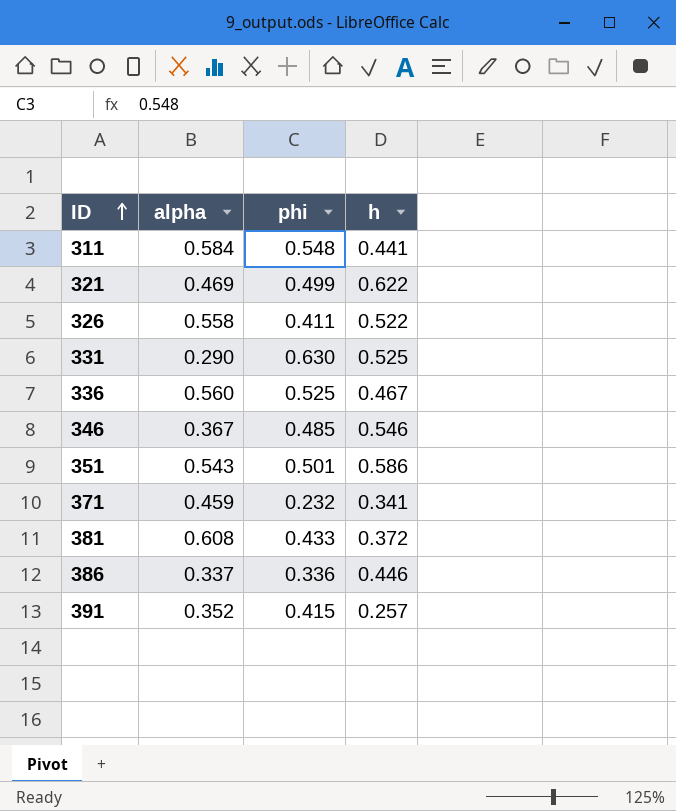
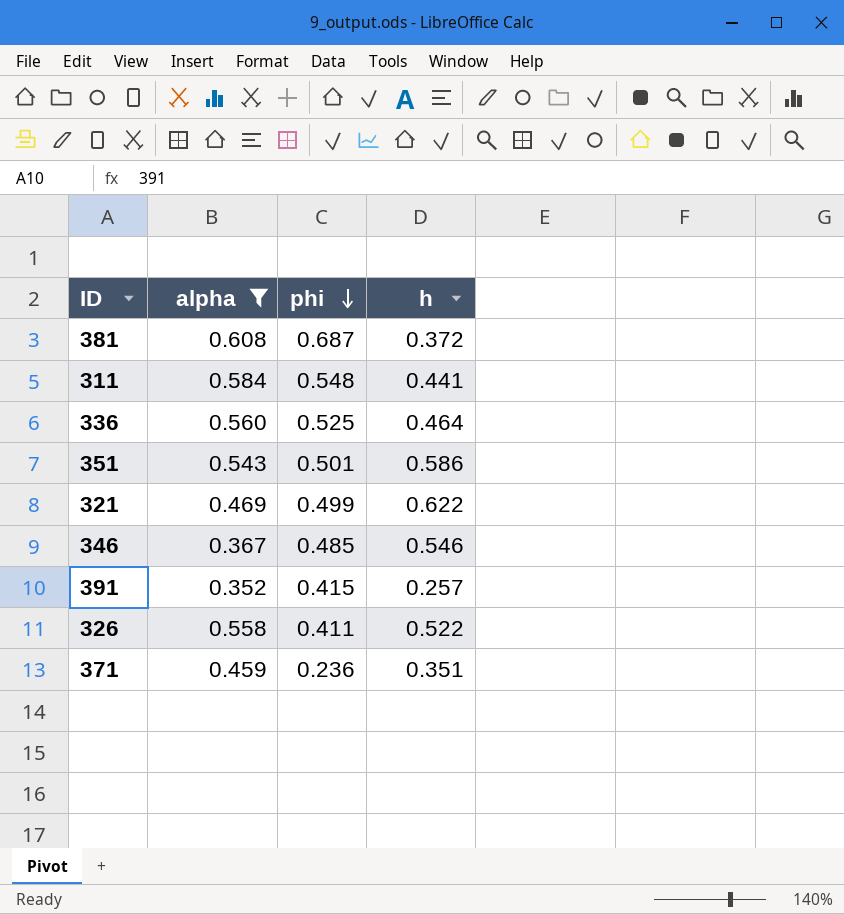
filter: none -> alpha >= 0.352
row order: ID ascending -> phi descending
381 | phi: 0.433 -> 0.687
336 | h: 0.467 -> 0.464
371 | phi: 0.232 -> 0.236
371 | h: 0.341 -> 0.351

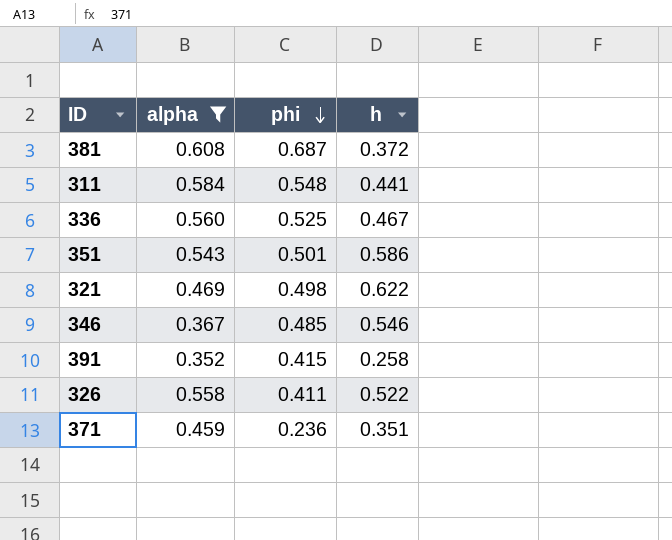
336 | h: 0.464 -> 0.467
321 | phi: 0.499 -> 0.498
391 | h: 0.257 -> 0.258

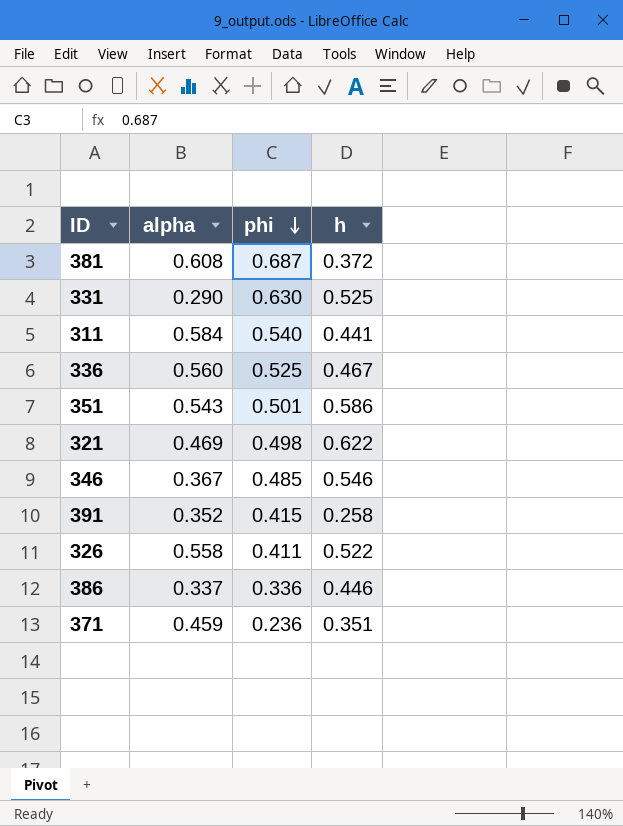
filter: alpha >= 0.352 -> none
311 | phi: 0.548 -> 0.540

